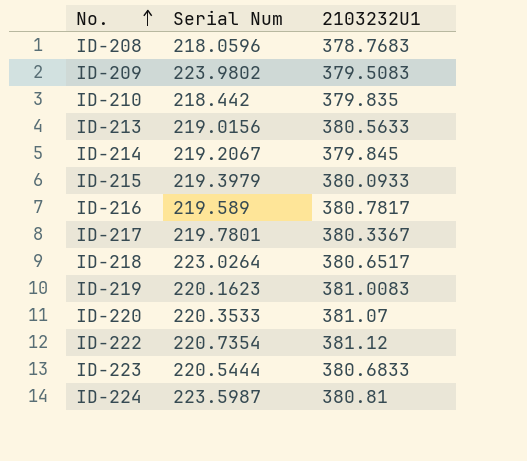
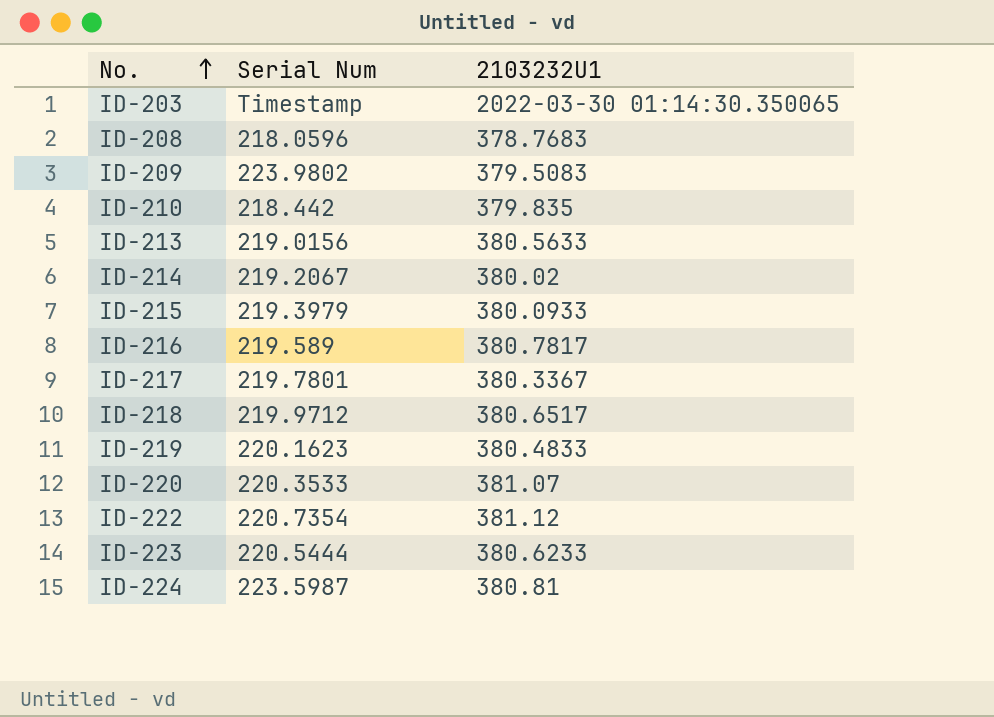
row ID-203: none -> Timestamp | 2022-03-30 01:14:30.350065
ID-214 | 2103232U1: 379.845 -> 380.02
ID-218 | Serial Num: 223.0264 -> 219.9712
ID-219 | 2103232U1: 381.0083 -> 380.4833
ID-223 | 2103232U1: 380.6833 -> 380.6233

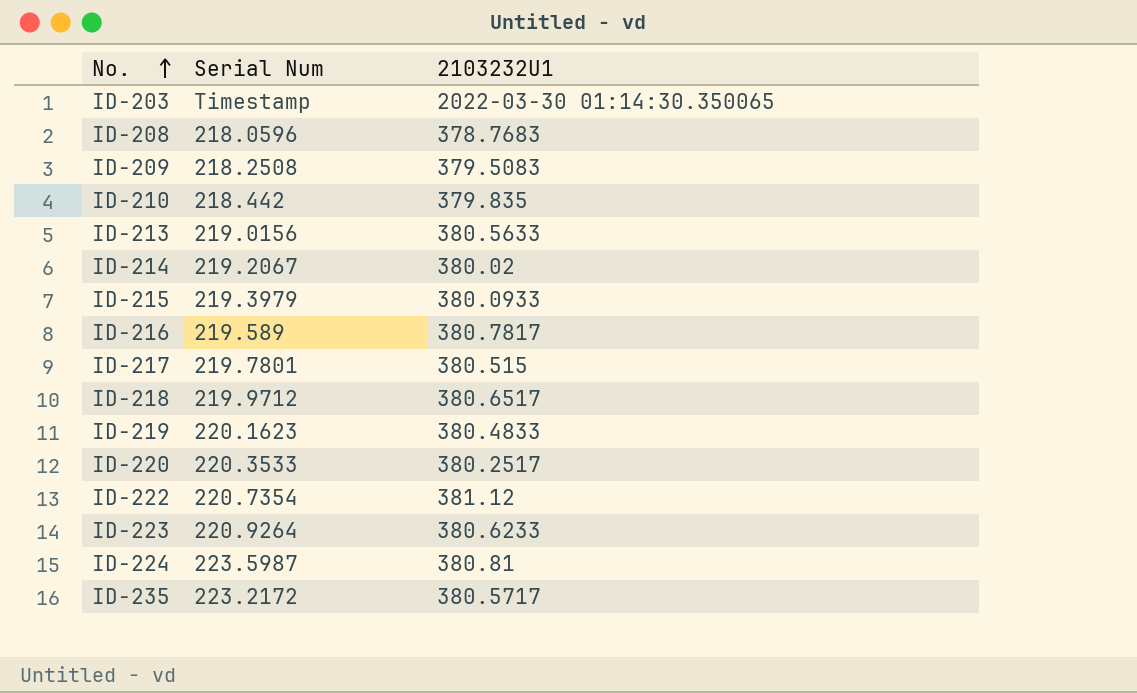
ID-209 | Serial Num: 223.9802 -> 218.2508
ID-217 | 2103232U1: 380.3367 -> 380.515
ID-220 | 2103232U1: 381.07 -> 380.2517
ID-223 | Serial Num: 220.5444 -> 220.9264
row ID-235: none -> 223.2172 | 380.5717

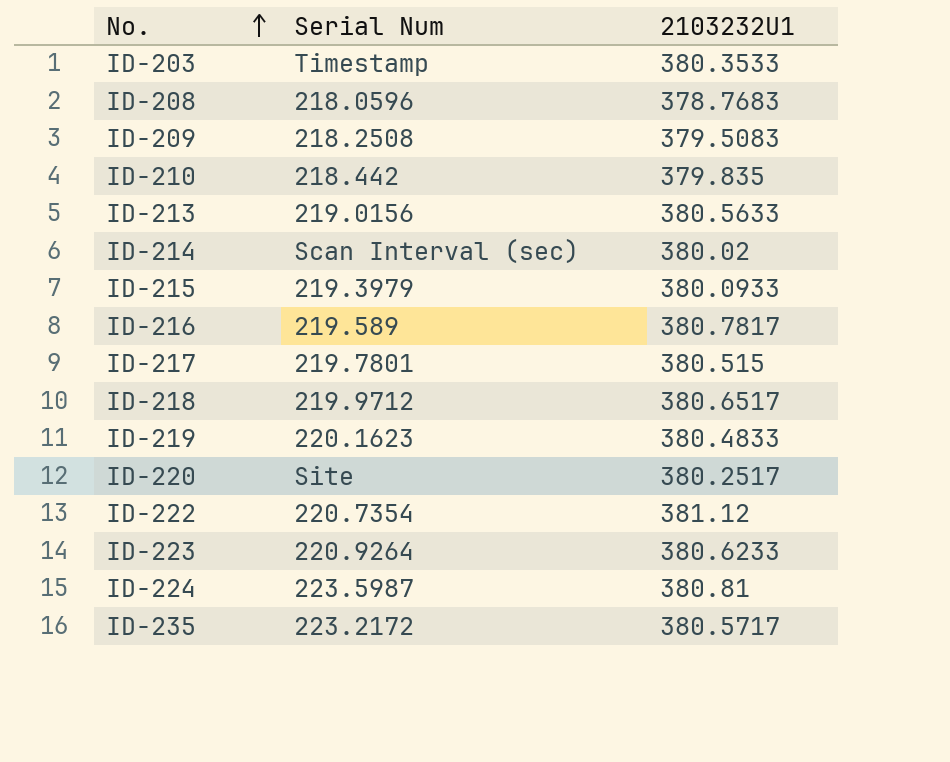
ID-203 | 2103232U1: 2022-03-30 01:14:30.350065 -> 380.3533
ID-214 | Serial Num: 219.2067 -> Scan Interval (sec)
ID-220 | Serial Num: 220.3533 -> Site

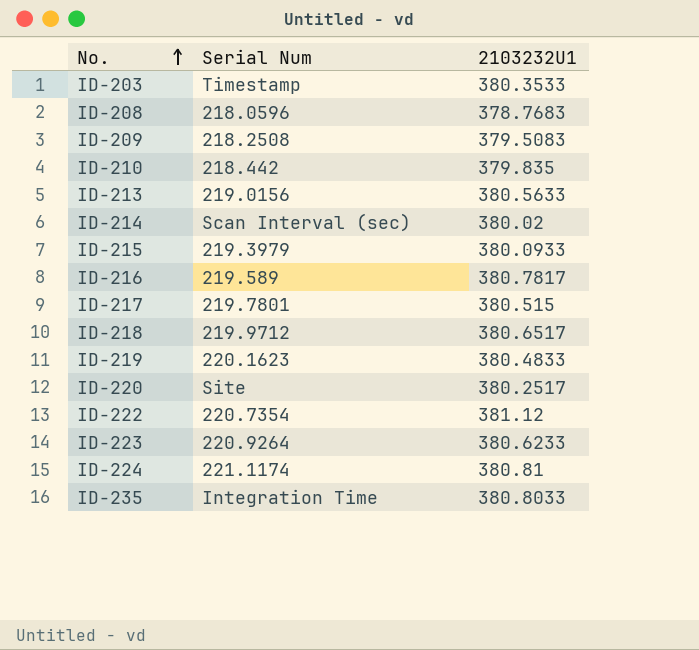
ID-224 | Serial Num: 223.5987 -> 221.1174
ID-235 | Serial Num: 223.2172 -> Integration Time
ID-235 | 2103232U1: 380.5717 -> 380.8033

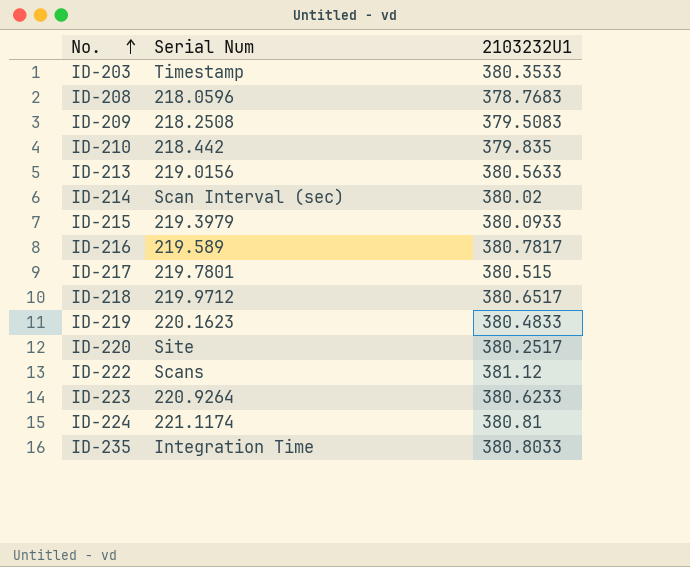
ID-222 | Serial Num: 220.7354 -> Scans

